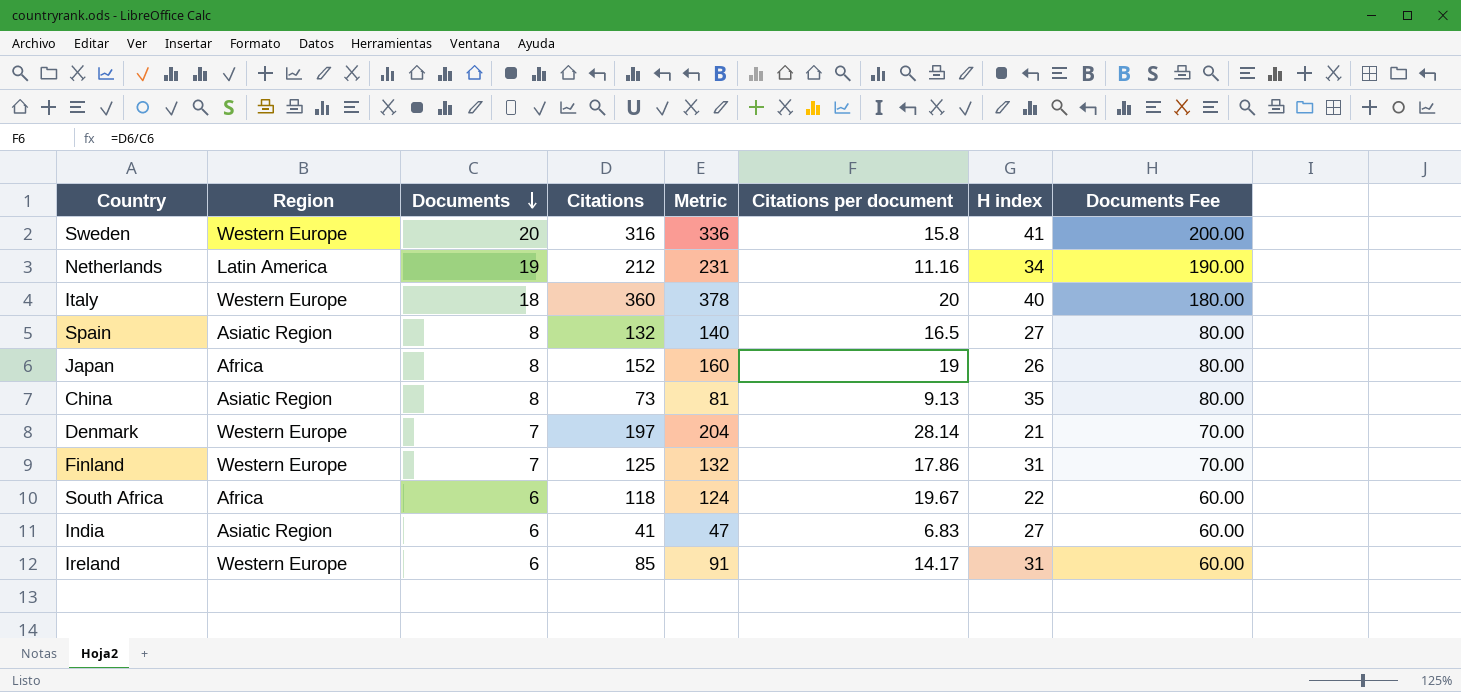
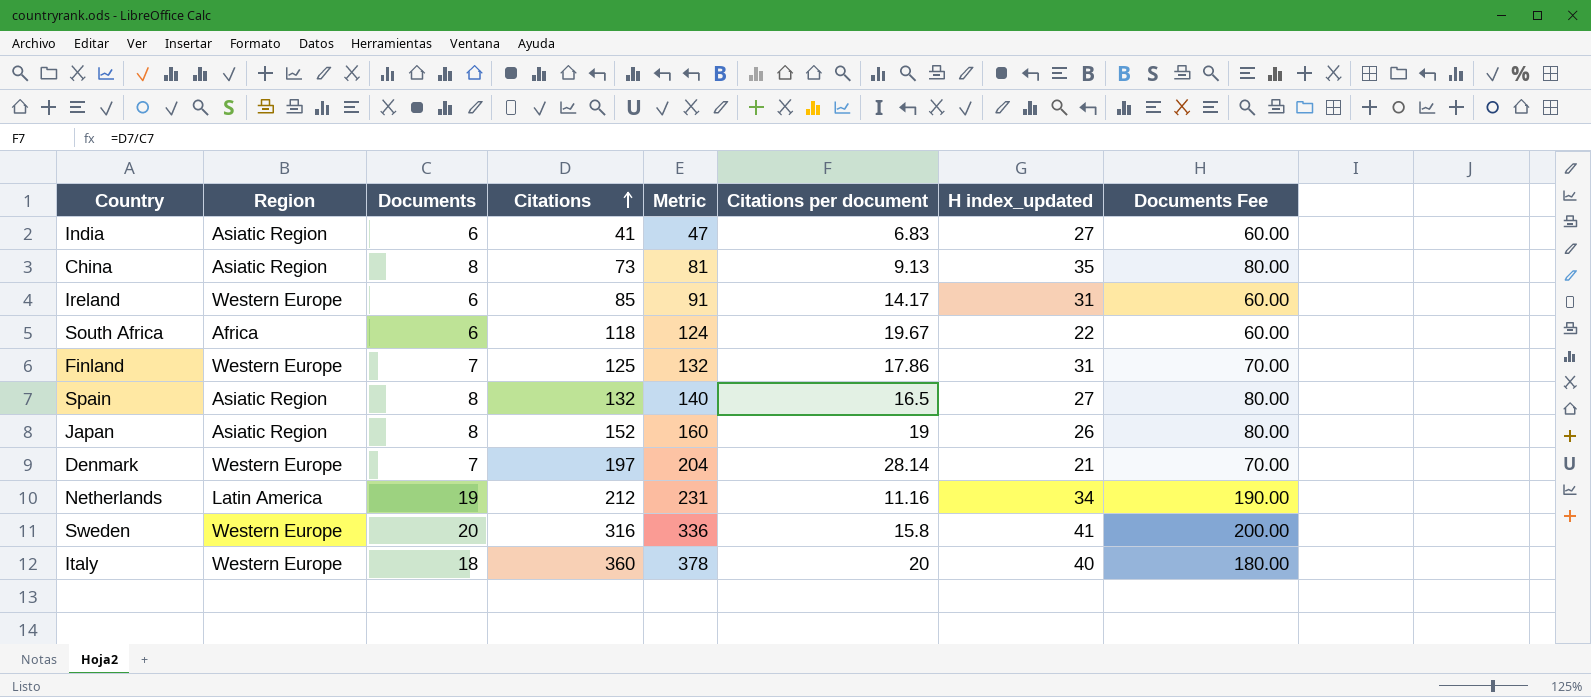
row order: Documents descending -> Citations ascending
column name: H index -> H index_updated
Japan | Region: Africa -> Asiatic Region

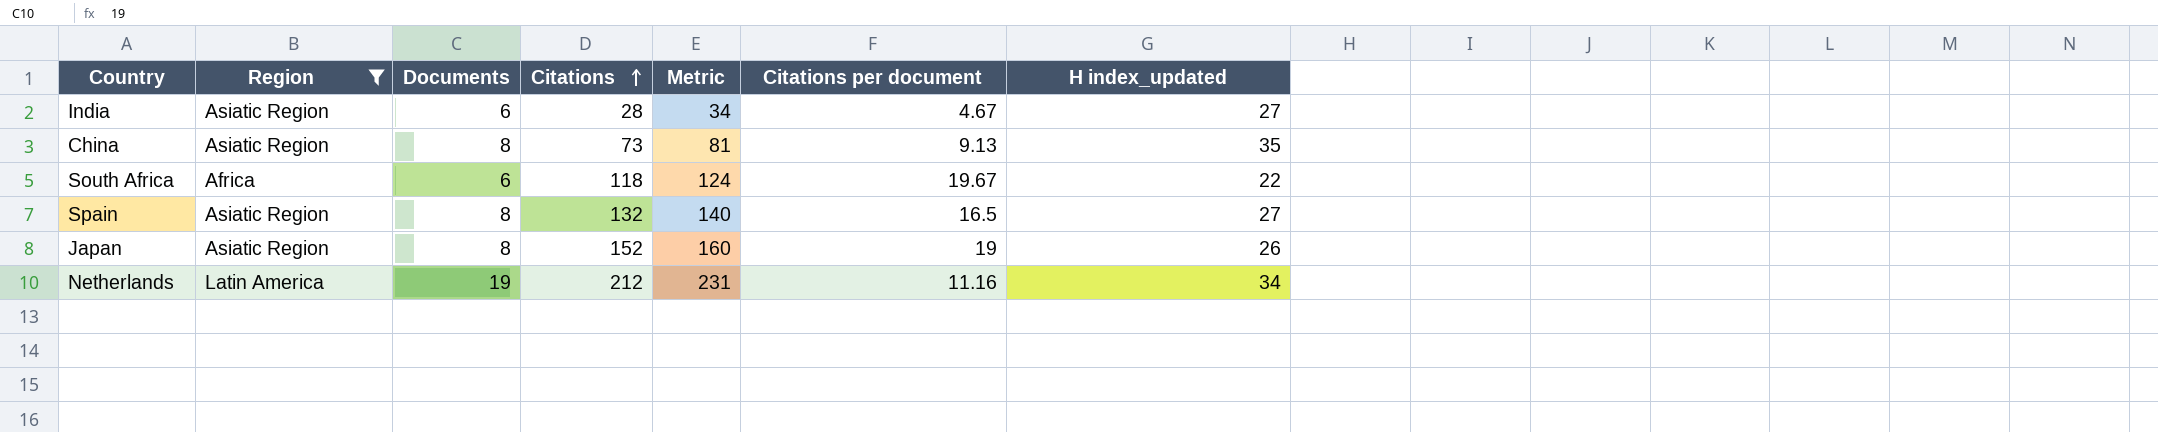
filter: none -> Region != Western Europe
column Documents Fee | formula: [Documents] * 10 -> none
India | Citations: 41 -> 28
India | Metric: 47 -> 34
India | Citations per document: 6.83 -> 4.67

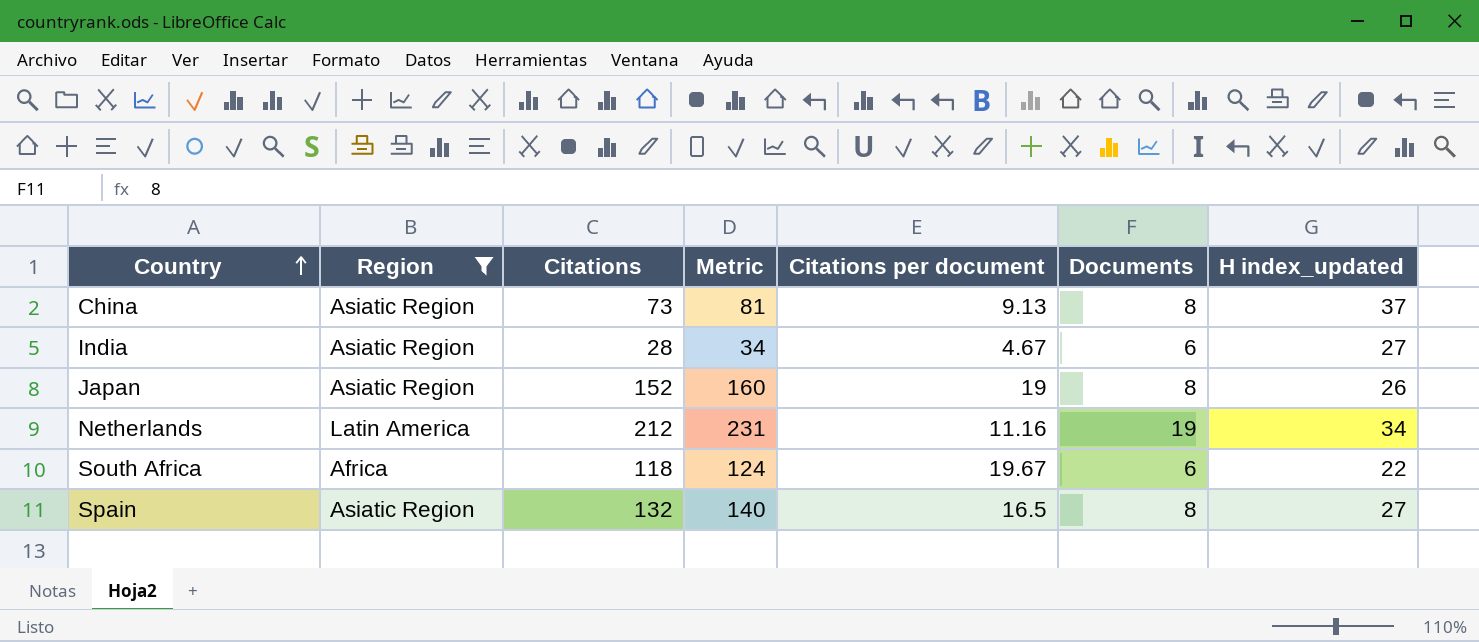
row order: Citations ascending -> Country ascending
column Documents | position: 3 -> 6
China | H index_updated: 35 -> 37

